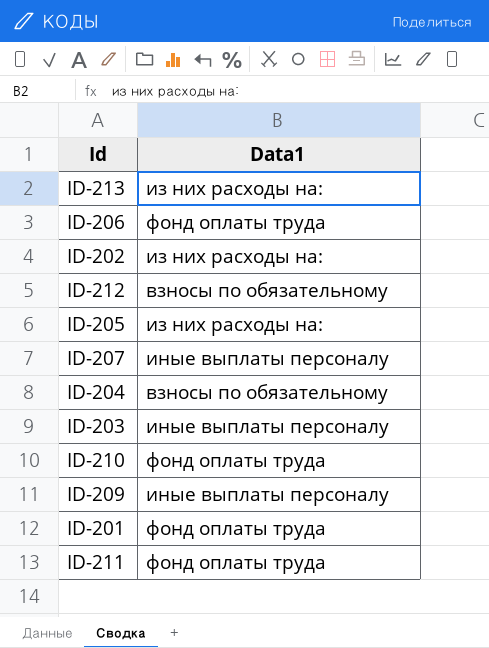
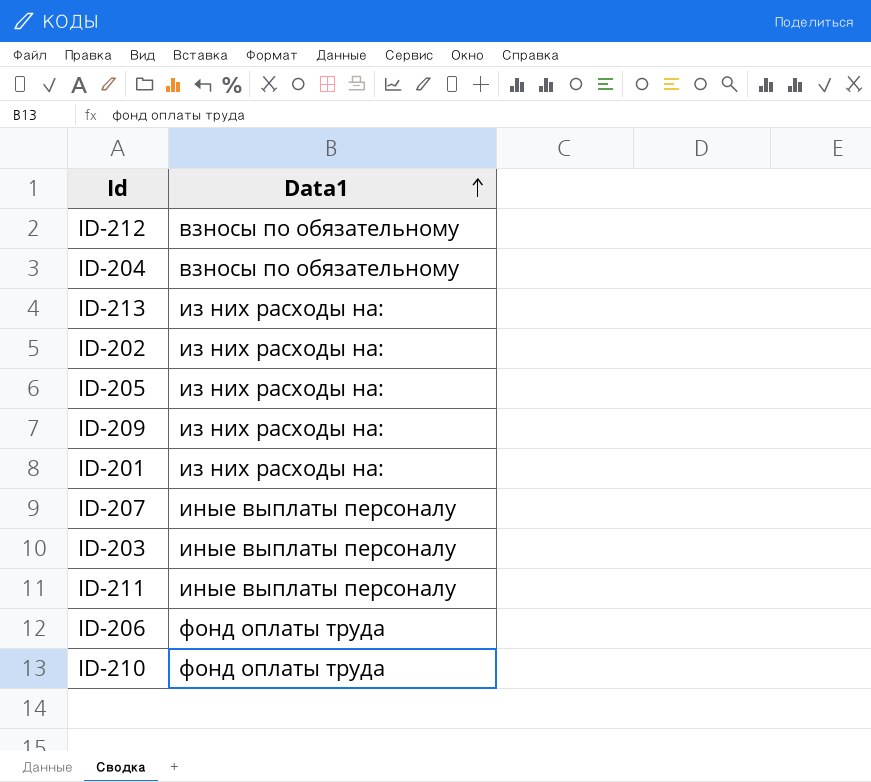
row order: none -> Data1 ascending
ID-209 | Data1: иные выплаты персоналу -> из них расходы на:
ID-201 | Data1: фонд оплаты труда -> из них расходы на:
ID-211 | Data1: фонд оплаты труда -> иные выплаты персоналу

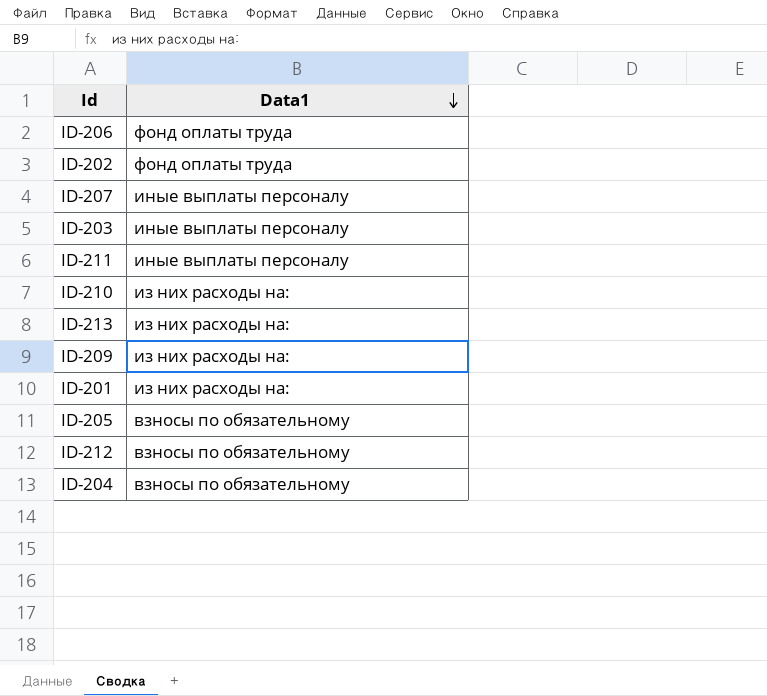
row order: Data1 ascending -> Data1 descending
ID-202 | Data1: из них расходы на: -> фонд оплаты труда
ID-210 | Data1: фонд оплаты труда -> из них расходы на:
ID-205 | Data1: из них расходы на: -> взносы по обязательному

